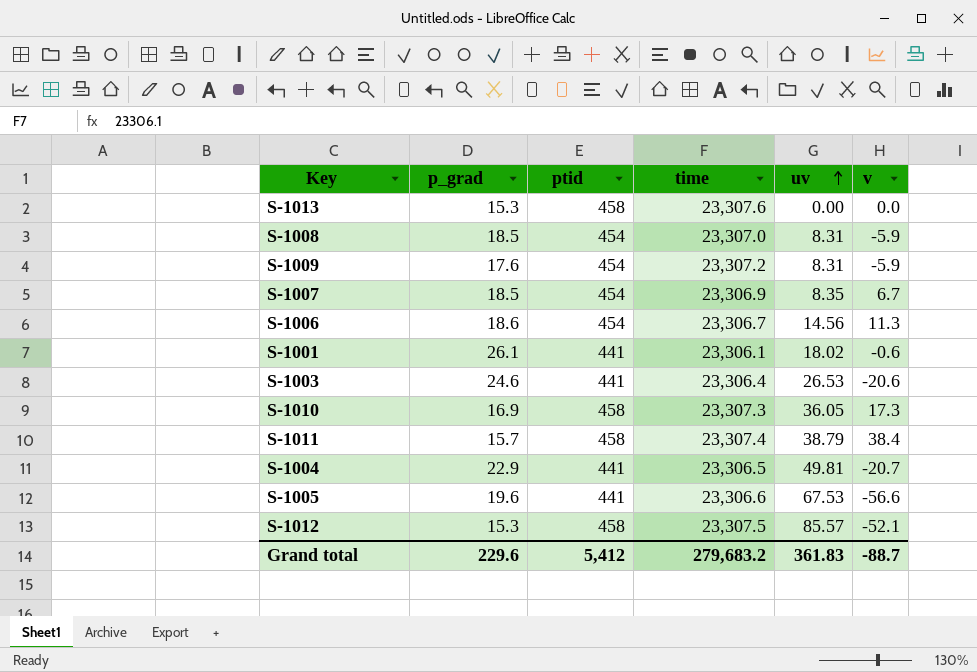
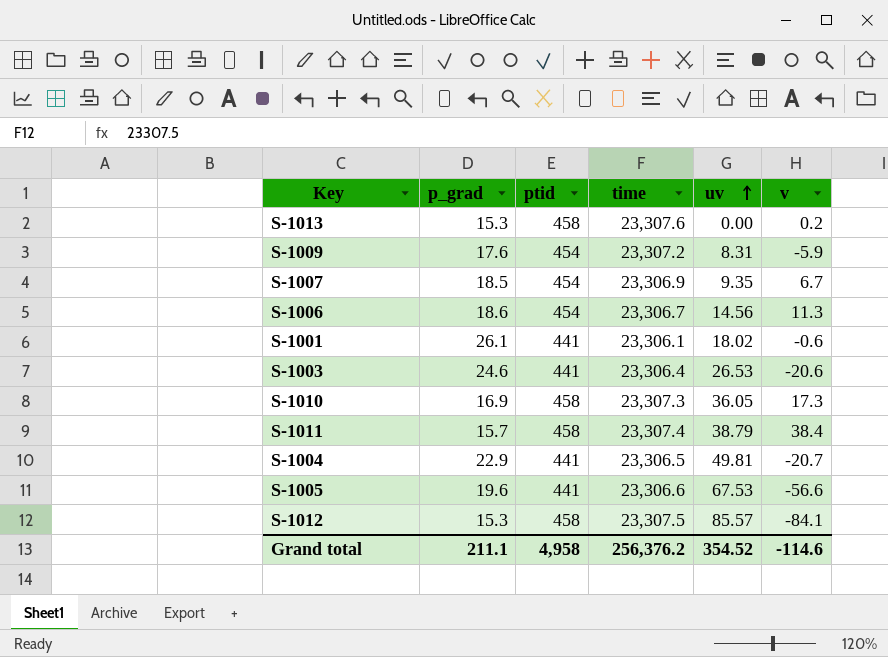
row S-1008: 18.5 | 454 | 23,307.0 | 8.31 | -5.9 -> none
S-1013 | v: 0.0 -> 0.2
S-1007 | uv: 8.35 -> 9.35
S-1012 | v: -52.1 -> -84.1
Grand total | p_grad: 229.6 -> 211.1
Grand total | ptid: 5,412 -> 4,958
Grand total | time: 279,683.2 -> 256,376.2
Grand total | uv: 361.83 -> 354.52
Grand total | v: -88.7 -> -114.6

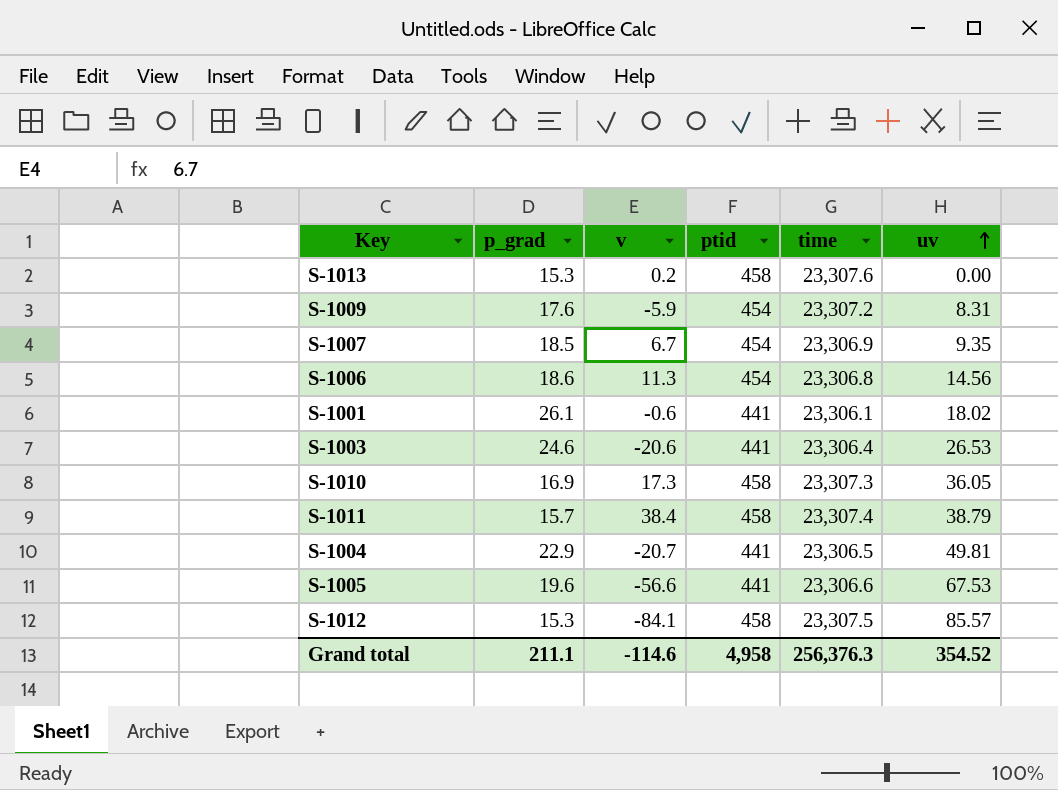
column v | position: 6 -> 3
S-1006 | time: 23,306.7 -> 23,306.8
Grand total | time: 256,376.2 -> 256,376.3

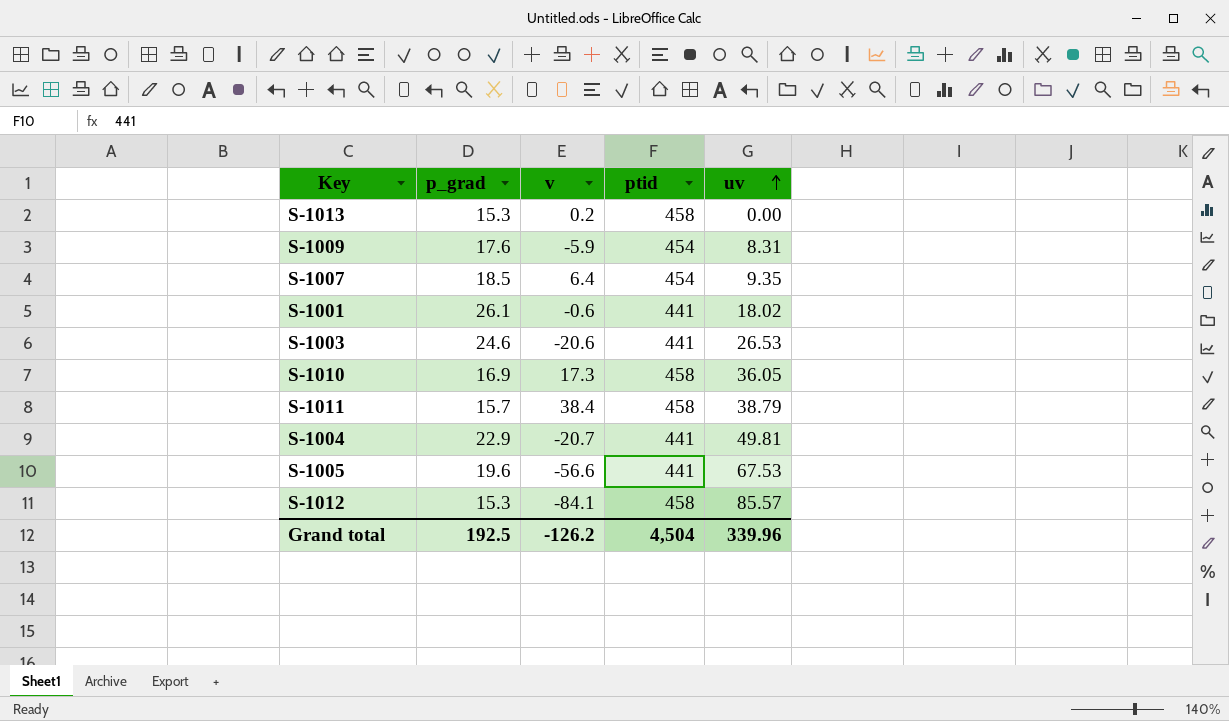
column time | position: 5 -> none
row S-1006: 18.6 | 11.3 | 454 | 23,306.8 | 14.56 -> none
S-1007 | v: 6.7 -> 6.4
Grand total | p_grad: 211.1 -> 192.5
Grand total | v: -114.6 -> -126.2
Grand total | ptid: 4,958 -> 4,504
Grand total | uv: 354.52 -> 339.96

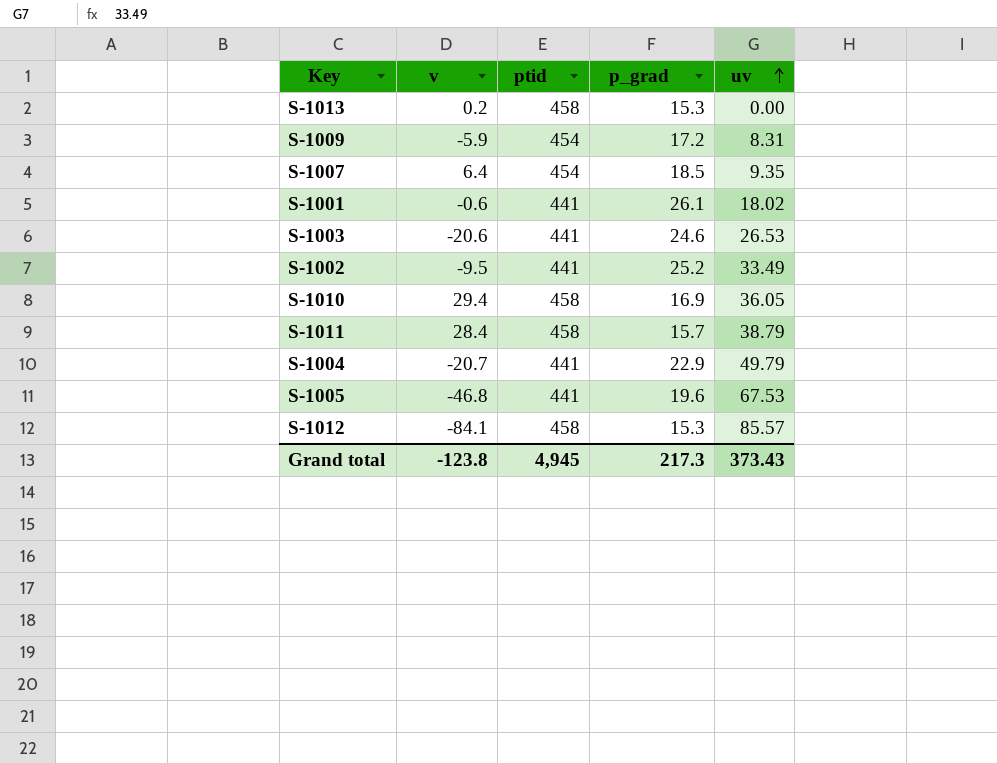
column p_grad | position: 2 -> 4
S-1009 | p_grad: 17.6 -> 17.2
row S-1002: none -> -9.5 | 441 | 25.2 | 33.49
S-1010 | v: 17.3 -> 29.4
S-1011 | v: 38.4 -> 28.4
S-1004 | uv: 49.81 -> 49.79
S-1005 | v: -56.6 -> -46.8
Grand total | v: -126.2 -> -123.8
Grand total | ptid: 4,504 -> 4,945
Grand total | p_grad: 192.5 -> 217.3
Grand total | uv: 339.96 -> 373.43

